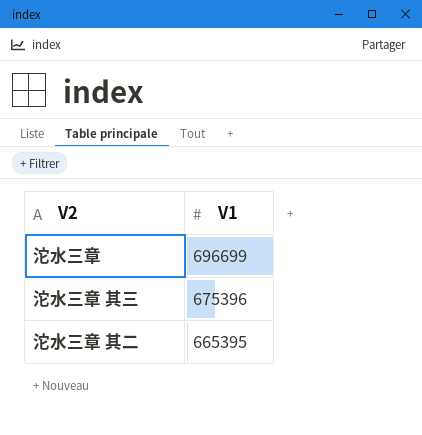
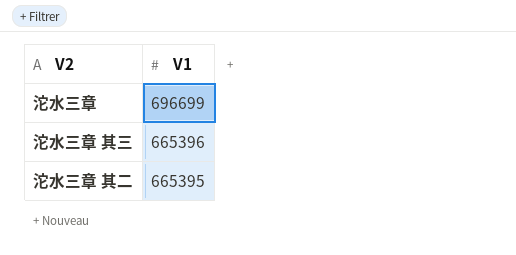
沱水三章 其三 | V1: 675396 -> 665396

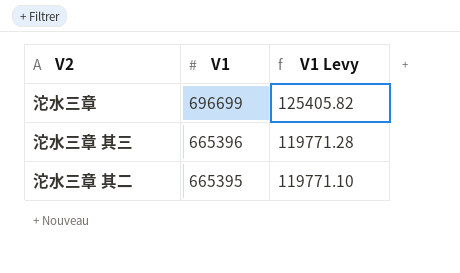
column V1 Levy | formula: none -> [V1] * 0.18

